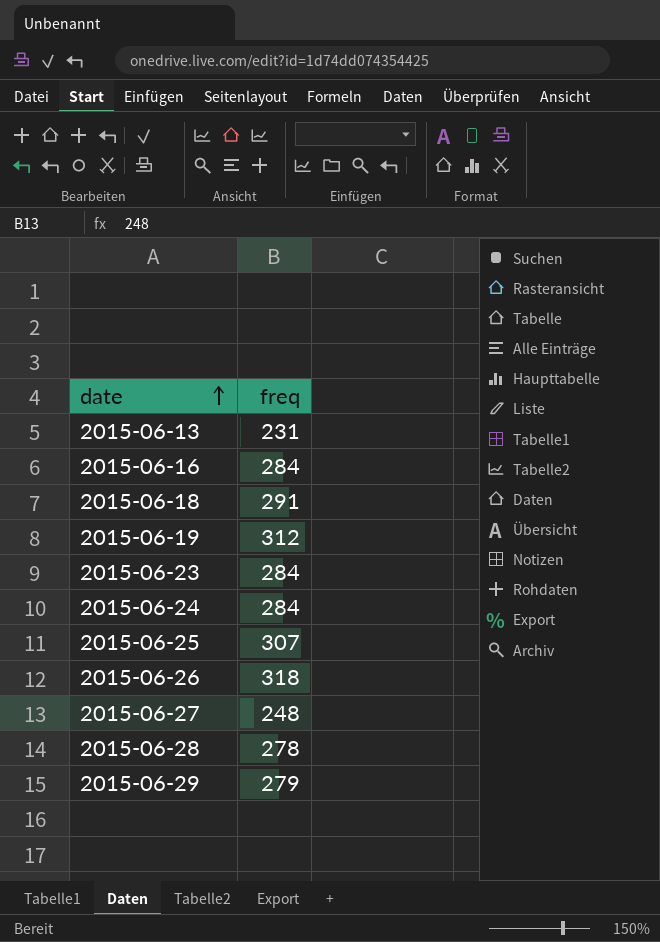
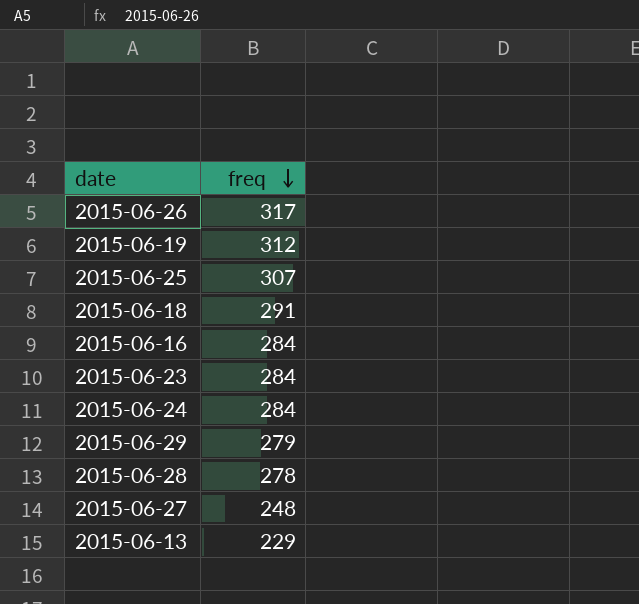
row order: date ascending -> freq descending
2015-06-26 | freq: 318 -> 317
2015-06-13 | freq: 231 -> 229

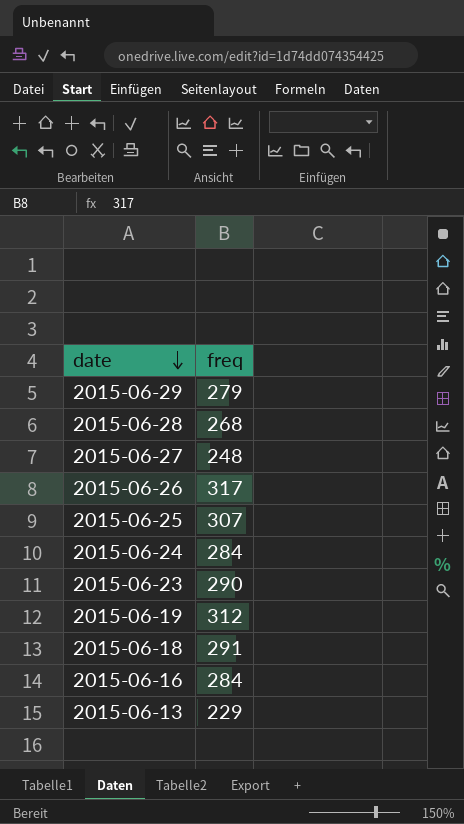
row order: freq descending -> date descending
2015-06-28 | freq: 278 -> 268
2015-06-23 | freq: 284 -> 290

